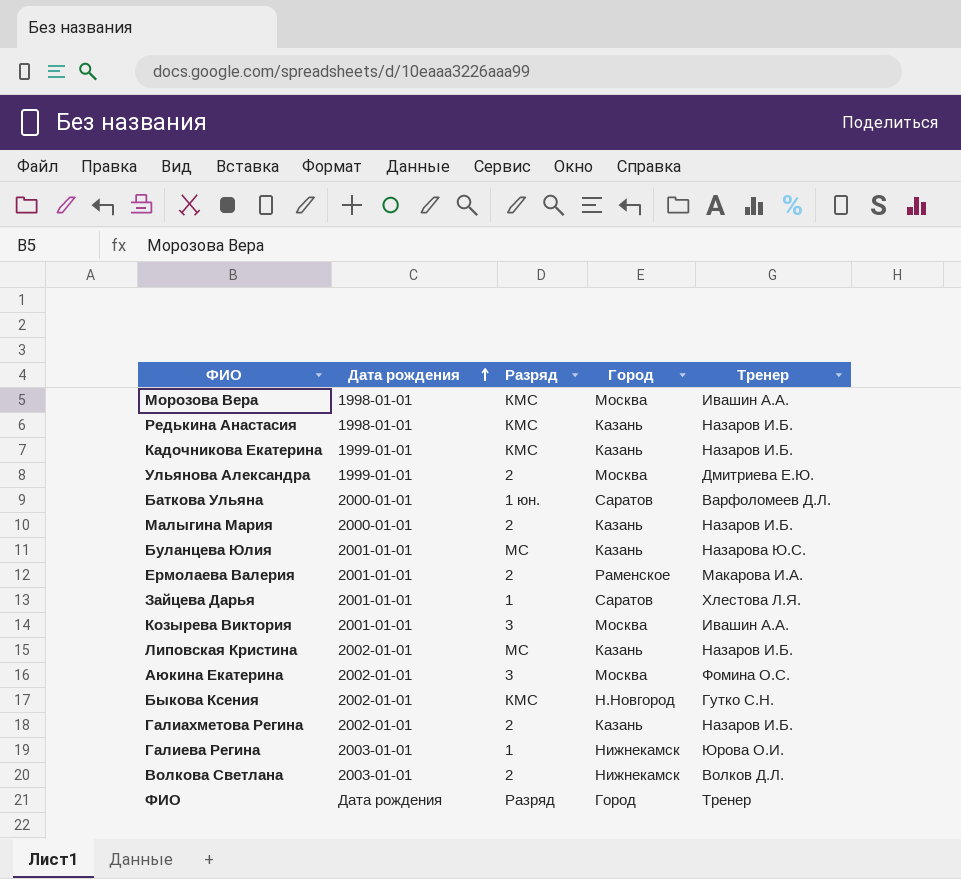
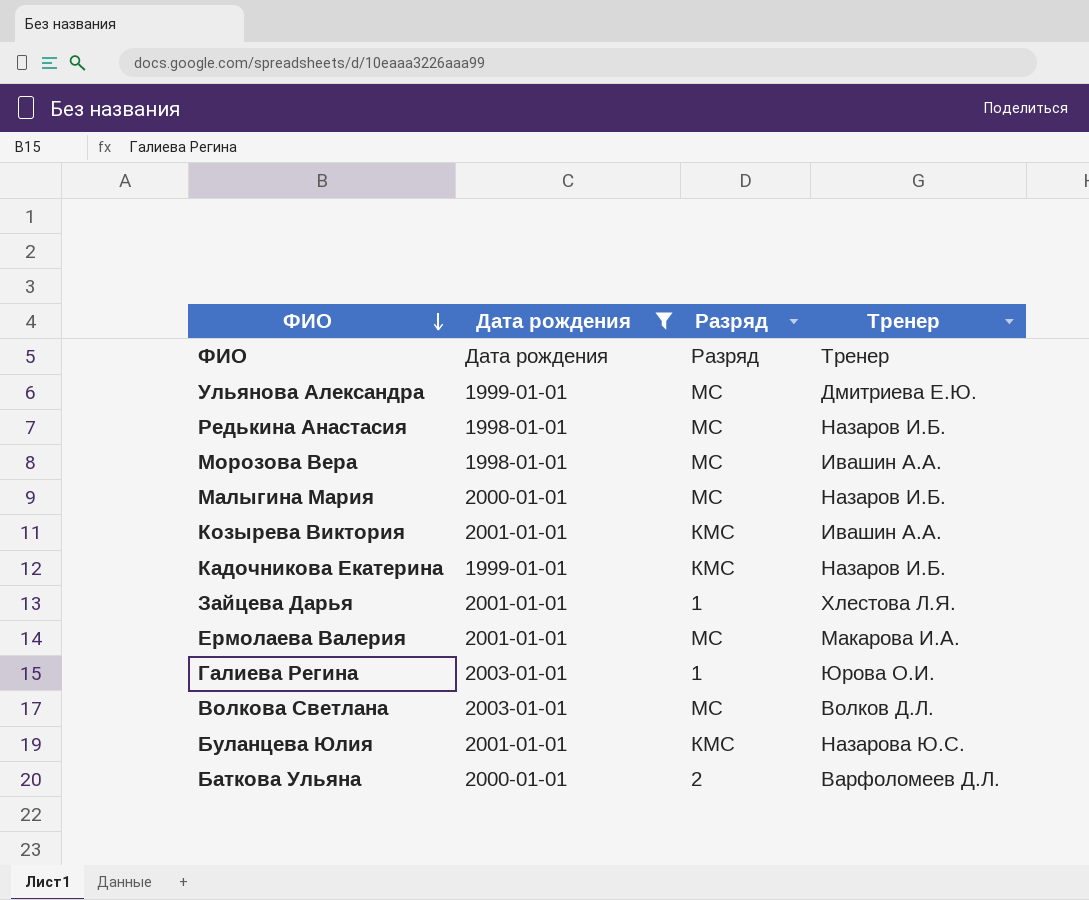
filter: none -> Дата рождения != 2002-01-01
row order: Дата рождения ascending -> ФИО descending
column Город | position: 4 -> none
Ульянова Александра | Разряд: 2 -> МС
Редькина Анастасия | Разряд: КМС -> МС
Морозова Вера | Разряд: КМС -> МС
Малыгина Мария | Разряд: 2 -> МС
Козырева Виктория | Разряд: 3 -> КМС
Ермолаева Валерия | Разряд: 2 -> МС
Волкова Светлана | Разряд: 2 -> МС
Буланцева Юлия | Разряд: МС -> КМС
Баткова Ульяна | Разряд: 1 юн. -> 2

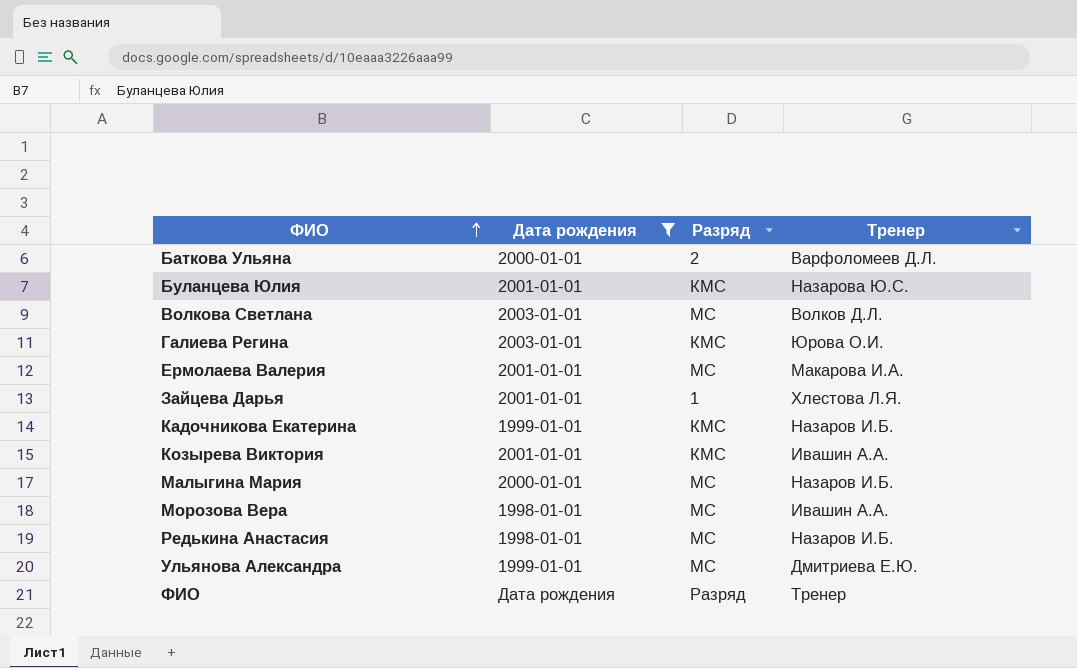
row order: ФИО descending -> ФИО ascending
Галиева Регина | Разряд: 1 -> КМС

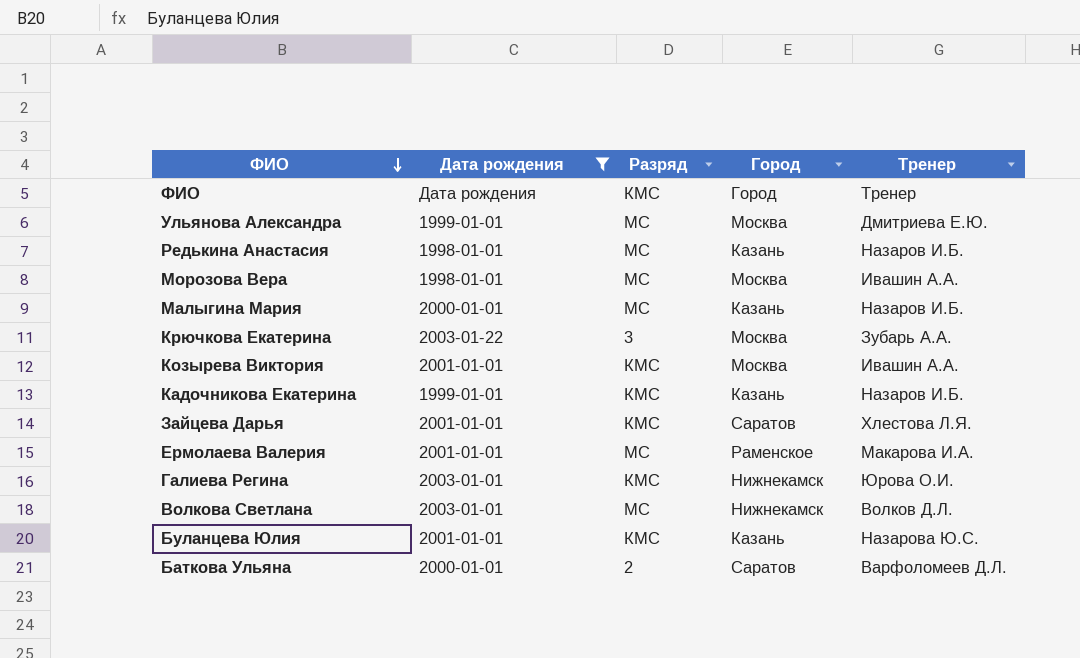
row order: ФИО ascending -> ФИО descending
column Город | position: none -> 4
ФИО | Разряд: Разряд -> КМС
row Крючкова Екатерина: none -> 2003-01-22 | 3 | Москва | Зубарь А.А.
Зайцева Дарья | Разряд: 1 -> КМС

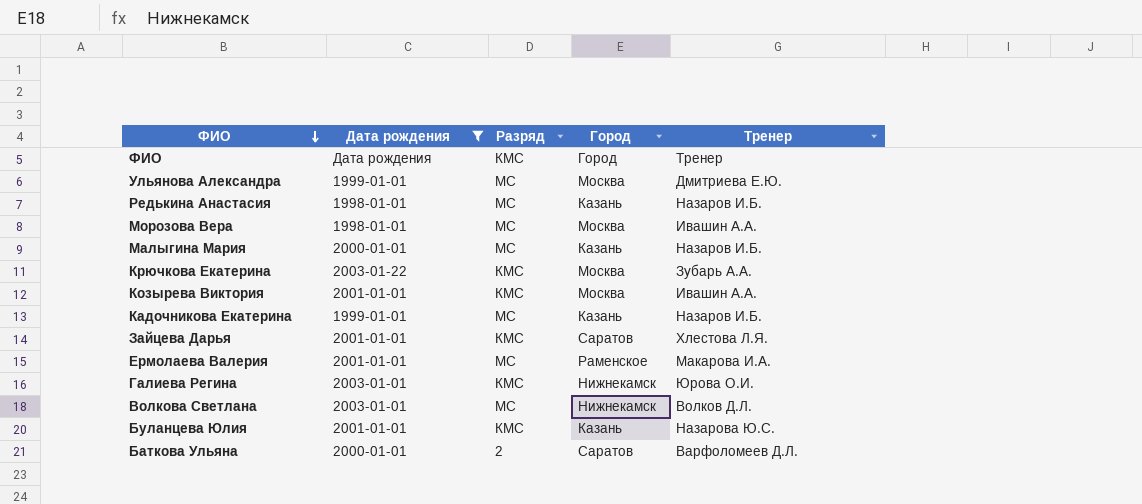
Крючкова Екатерина | Разряд: 3 -> КМС
Кадочникова Екатерина | Разряд: КМС -> МС

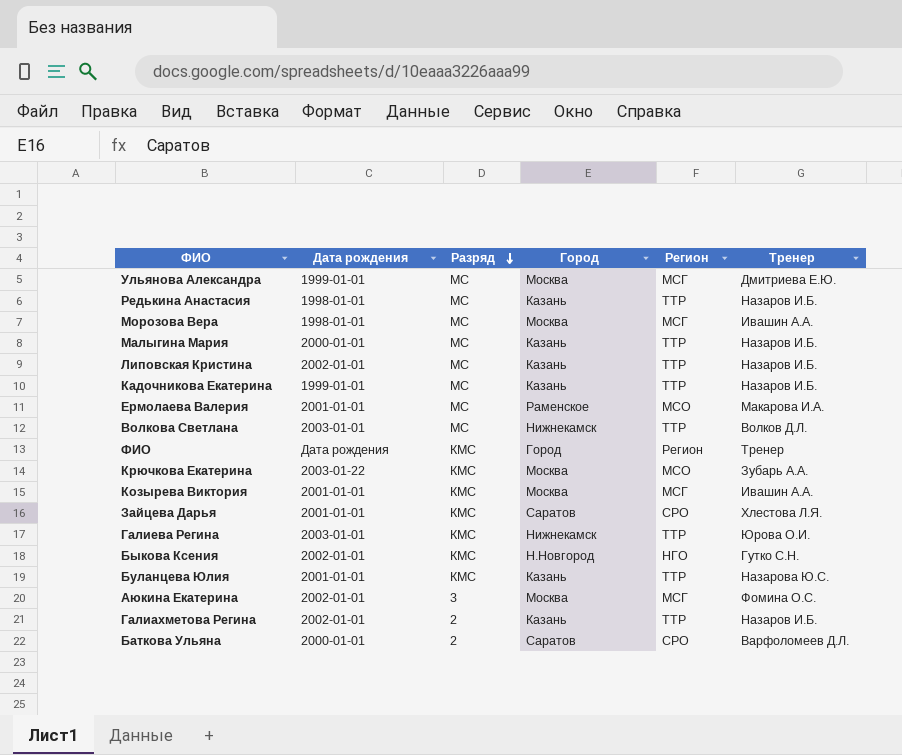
filter: Дата рождения != 2002-01-01 -> none
row order: ФИО descending -> Разряд descending
column Регион | position: none -> 5

